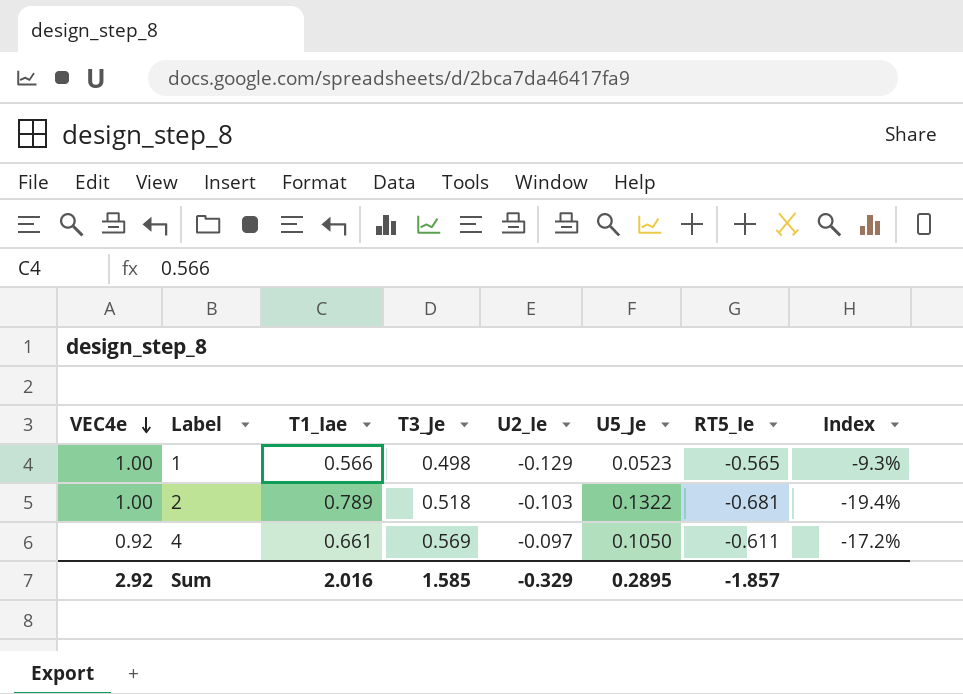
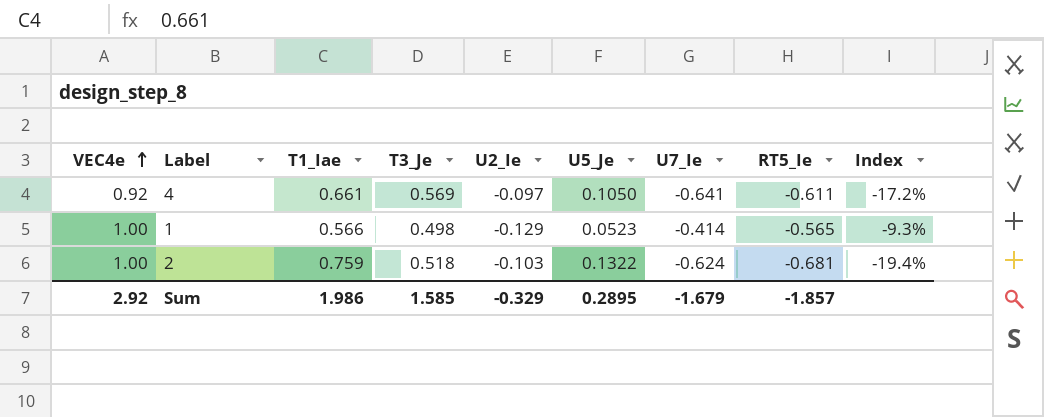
row order: VEC4e descending -> VEC4e ascending
column U7_Ie | position: none -> 7
2 | T1_Iae: 0.789 -> 0.759
Sum | T1_Iae: 2.016 -> 1.986

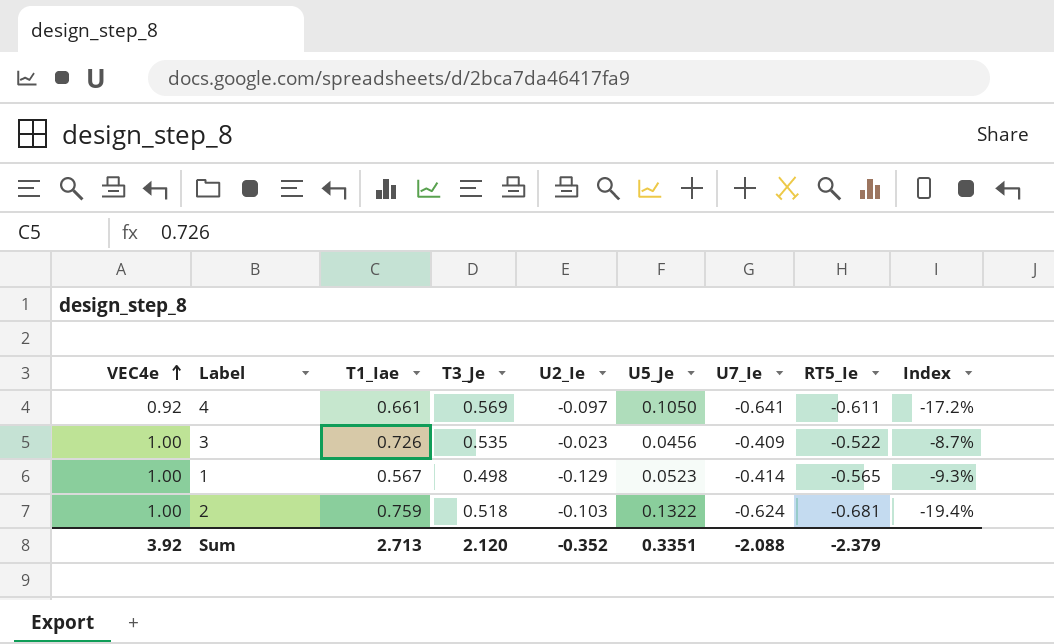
row 3: none -> 1.00 | 0.726 | 0.535 | -0.023 | 0.0456 | -0.409 | -0.522 | -8.7%
1 | T1_Iae: 0.566 -> 0.567
Sum | VEC4e: 2.92 -> 3.92
Sum | T1_Iae: 1.986 -> 2.713
Sum | T3_Je: 1.585 -> 2.120
Sum | U2_Ie: -0.329 -> -0.352
Sum | U5_Je: 0.2895 -> 0.3351
Sum | U7_Ie: -1.679 -> -2.088
Sum | RT5_Ie: -1.857 -> -2.379

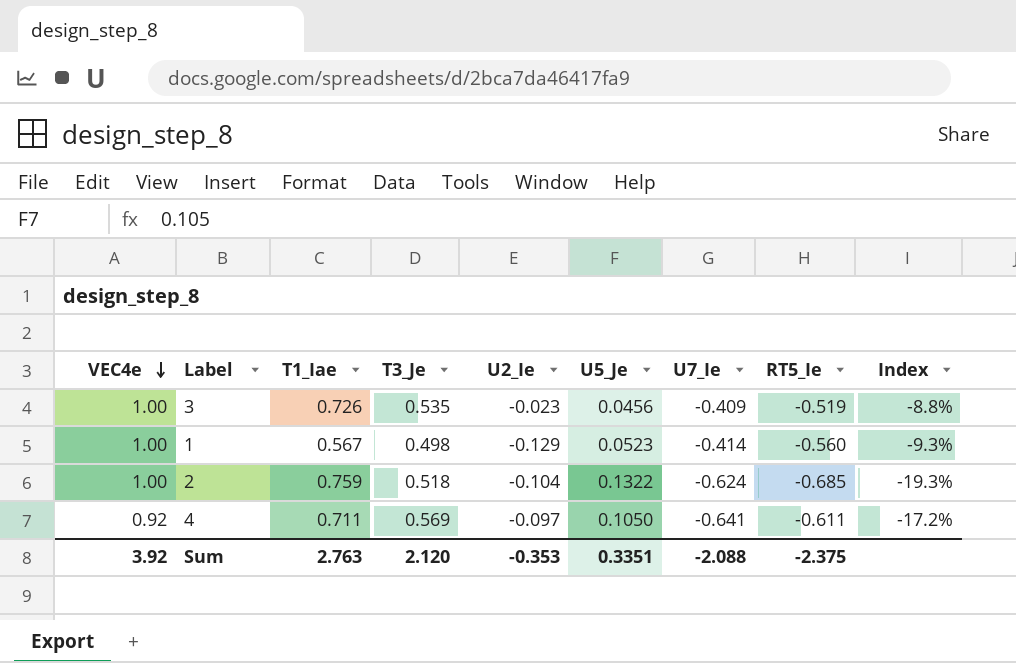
row order: VEC4e ascending -> VEC4e descending
3 | RT5_Ie: -0.522 -> -0.519
3 | Index: -8.7% -> -8.8%
1 | RT5_Ie: -0.565 -> -0.560
2 | U2_Ie: -0.103 -> -0.104
2 | RT5_Ie: -0.681 -> -0.685
2 | Index: -19.4% -> -19.3%
4 | T1_Iae: 0.661 -> 0.711
Sum | T1_Iae: 2.713 -> 2.763
Sum | U2_Ie: -0.352 -> -0.353
Sum | RT5_Ie: -2.379 -> -2.375

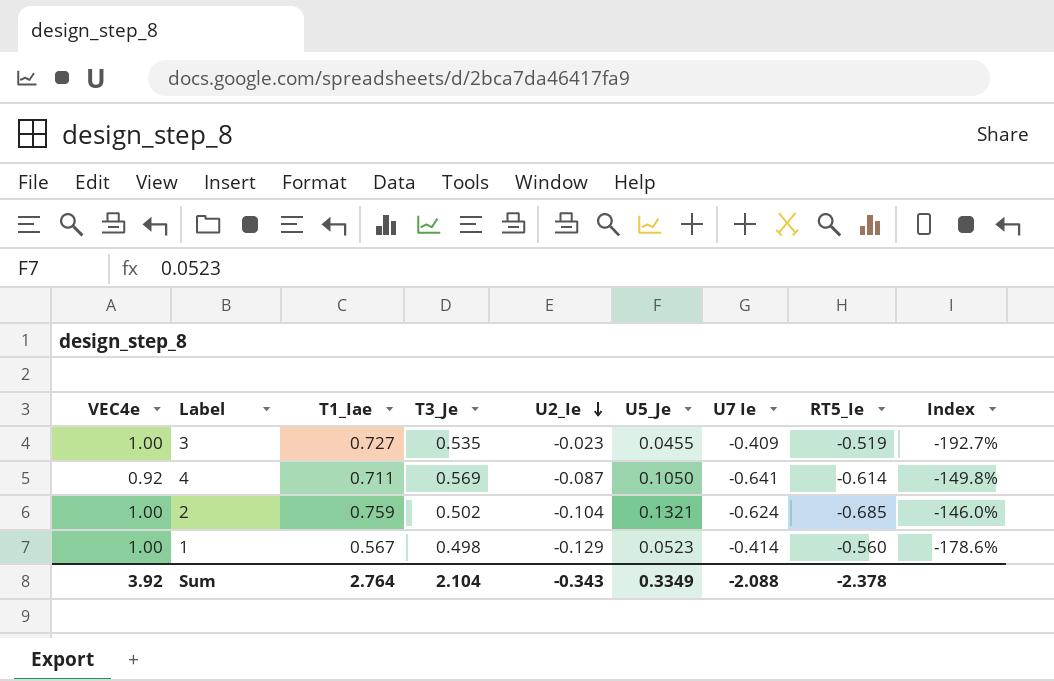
row order: VEC4e descending -> U2_Ie descending
column name: U7_Ie -> U7 Ie
column Index | formula: [U5_Je] / [RT5_Ie] -> [VEC4e] / [RT5_Ie]
3 | T1_Iae: 0.726 -> 0.727
3 | U5_Je: 0.0456 -> 0.0455
4 | U2_Ie: -0.097 -> -0.087
4 | RT5_Ie: -0.611 -> -0.614
2 | T3_Je: 0.518 -> 0.502
2 | U5_Je: 0.1322 -> 0.1321
Sum | T1_Iae: 2.763 -> 2.764
Sum | T3_Je: 2.120 -> 2.104
Sum | U2_Ie: -0.353 -> -0.343
Sum | U5_Je: 0.3351 -> 0.3349
Sum | RT5_Ie: -2.375 -> -2.378

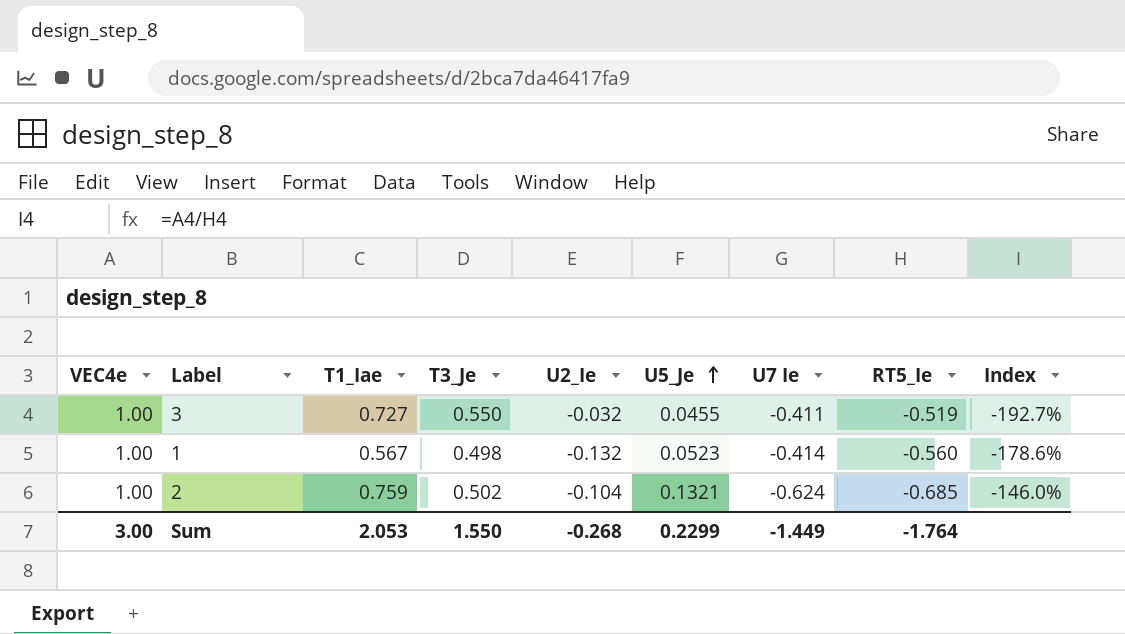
row order: U2_Ie descending -> U5_Je ascending
row 4: 0.92 | 0.711 | 0.569 | -0.087 | 0.1050 | -0.641 | -0.614 | -149.8% -> none
3 | T3_Je: 0.535 -> 0.550
3 | U2_Ie: -0.023 -> -0.032
3 | U7 Ie: -0.409 -> -0.411
1 | U2_Ie: -0.129 -> -0.132
Sum | VEC4e: 3.92 -> 3.00
Sum | T1_Iae: 2.764 -> 2.053
Sum | T3_Je: 2.104 -> 1.550
Sum | U2_Ie: -0.343 -> -0.268
Sum | U5_Je: 0.3349 -> 0.2299
Sum | U7 Ie: -2.088 -> -1.449
Sum | RT5_Ie: -2.378 -> -1.764

